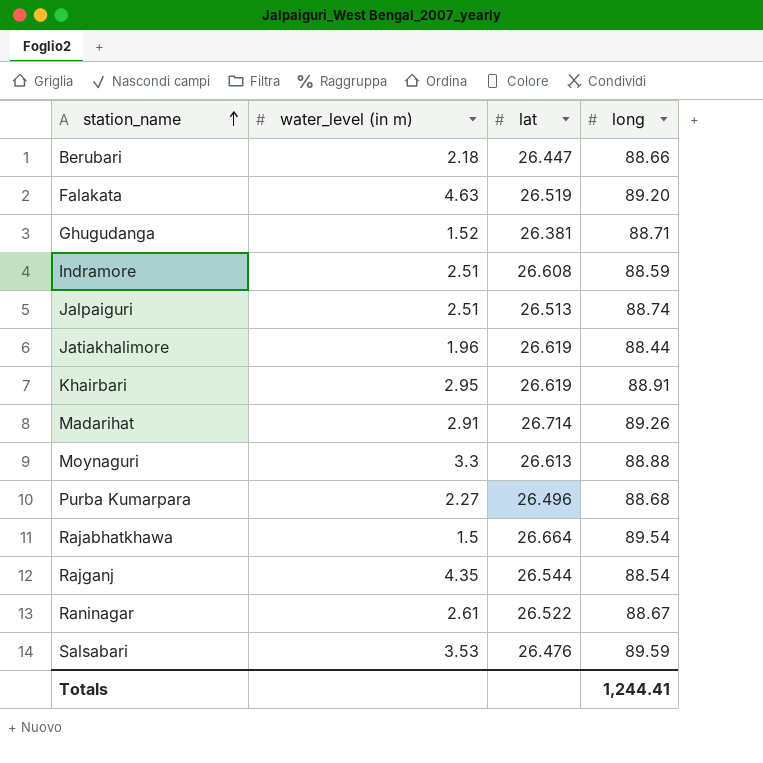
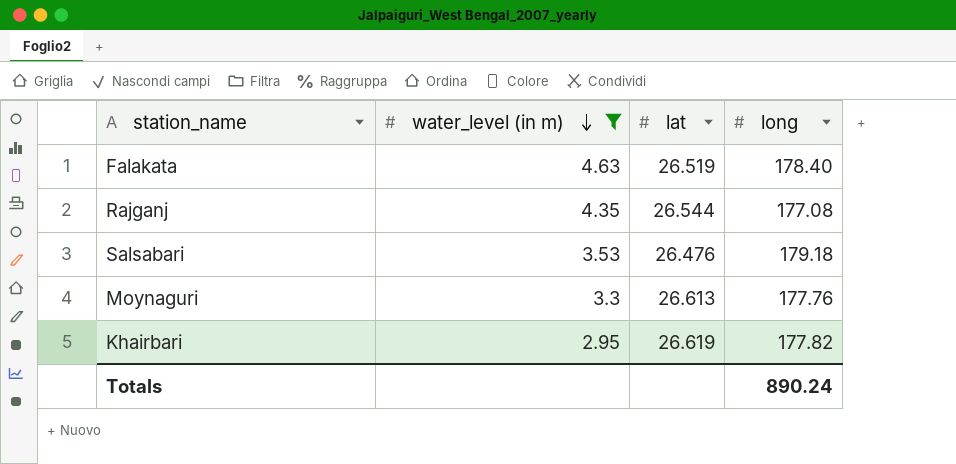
filter: none -> water_level (in m) >= 2.95
row order: station_name ascending -> water_level (in m) descending
Falakata | long: 89.20 -> 178.40
Rajganj | long: 88.54 -> 177.08
Salsabari | long: 89.59 -> 179.18
Moynaguri | long: 88.88 -> 177.76
Khairbari | long: 88.91 -> 177.82
Totals | long: 1,244.41 -> 890.24

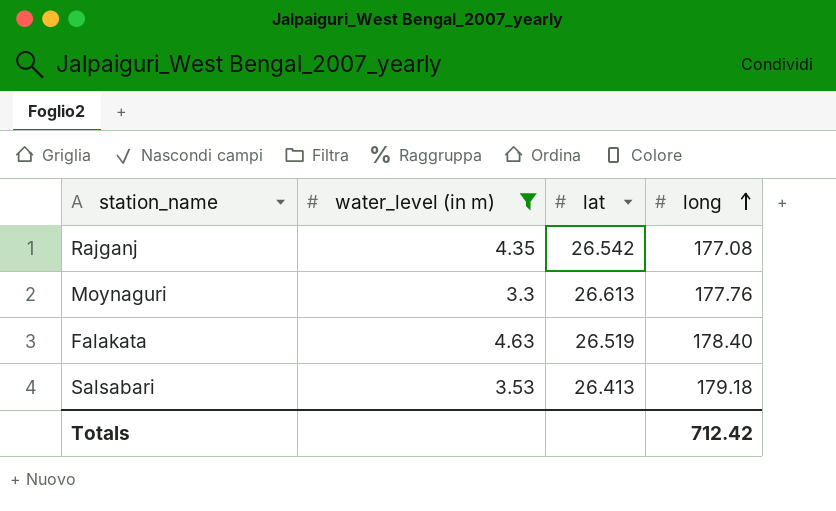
row order: water_level (in m) descending -> long ascending
row Khairbari: 2.95 | 26.619 | 177.82 -> none
Rajganj | lat: 26.544 -> 26.542
Salsabari | lat: 26.476 -> 26.413
Totals | long: 890.24 -> 712.42

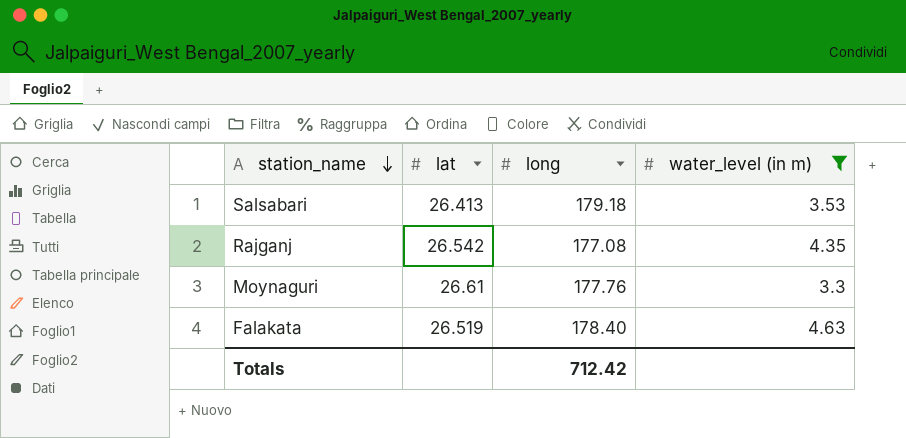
row order: long ascending -> station_name descending
column water_level (in m) | position: 2 -> 4
Moynaguri | lat: 26.613 -> 26.61

